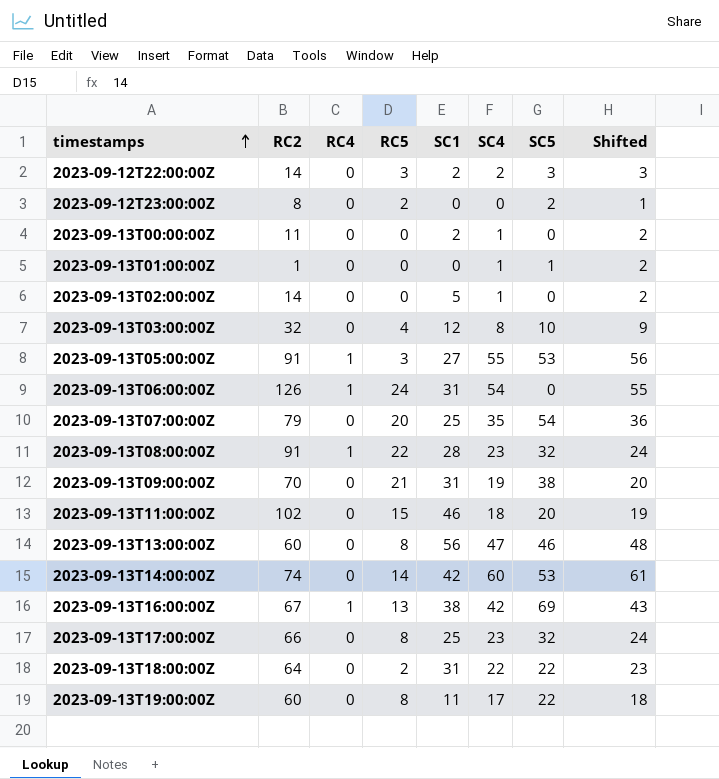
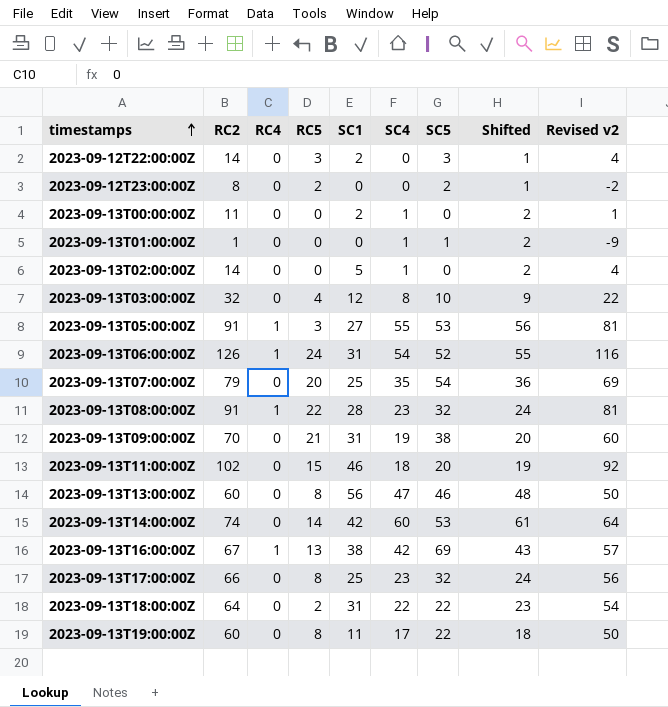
column Revised v2 | formula: none -> [RC2] - 10
2023-09-12T22:00:00Z | SC4: 2 -> 0
2023-09-12T22:00:00Z | Shifted: 3 -> 1
2023-09-13T06:00:00Z | SC5: 0 -> 52

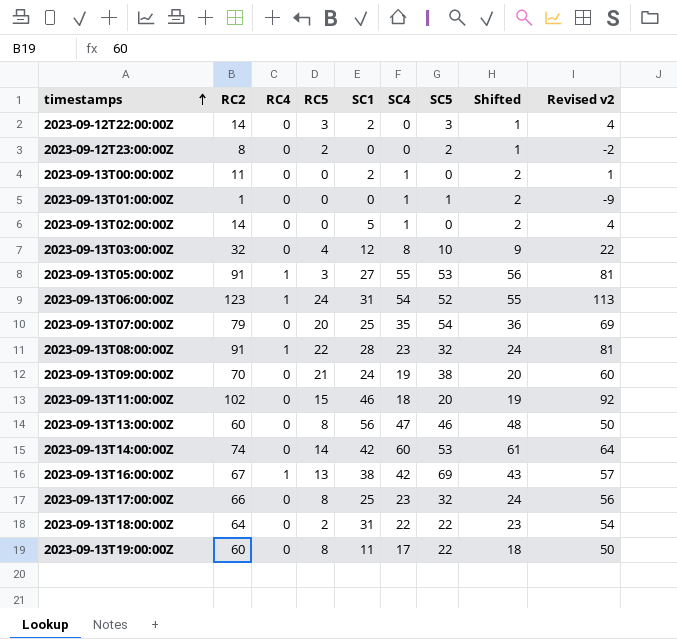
2023-09-13T06:00:00Z | RC2: 126 -> 123
2023-09-13T06:00:00Z | Revised v2: 116 -> 113
2023-09-13T09:00:00Z | SC1: 31 -> 24

